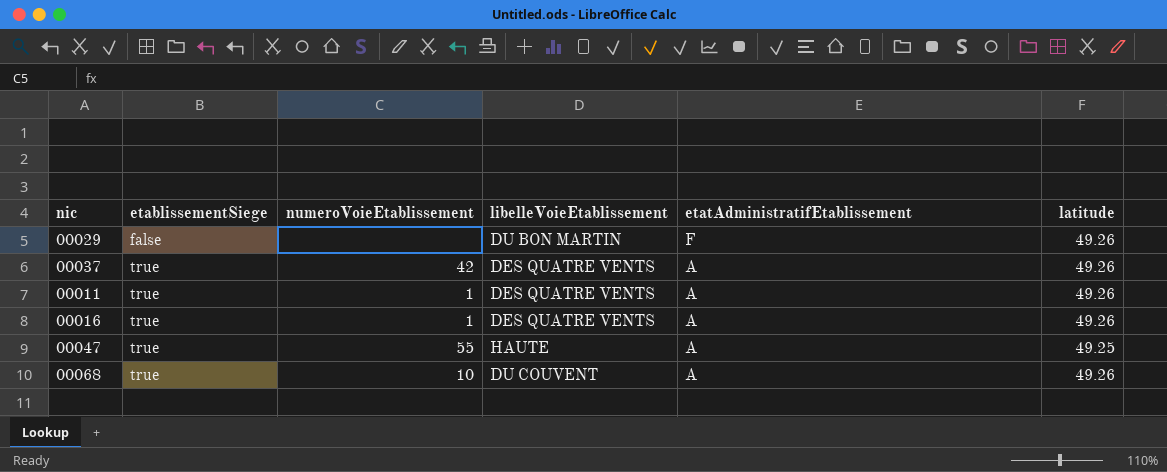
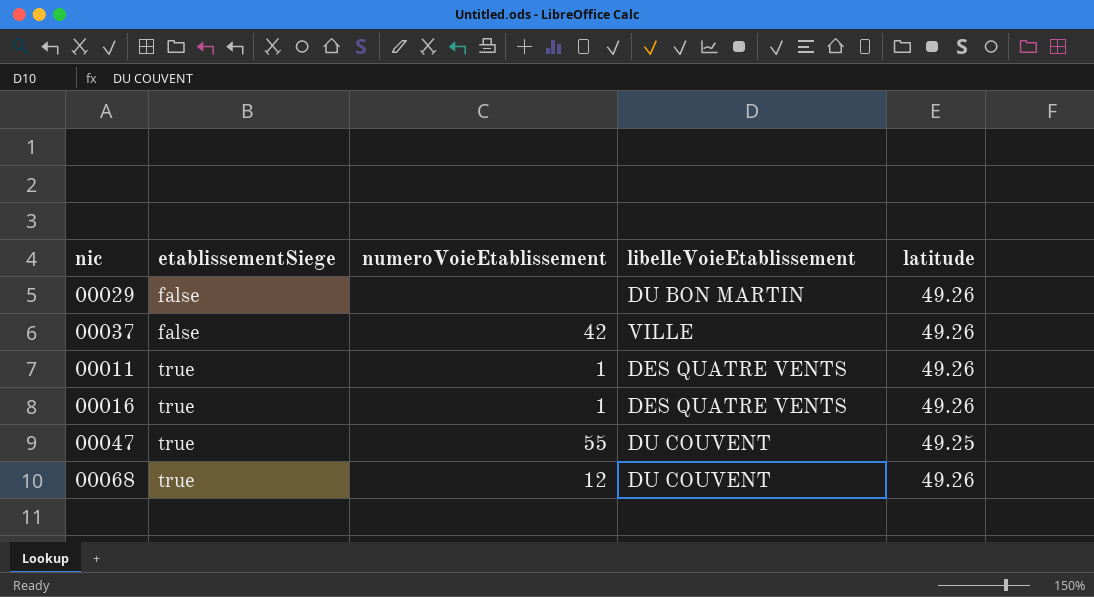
column etatAdministratifEtablissement | position: 5 -> none
00037 | etablissementSiege: true -> false
00037 | libelleVoieEtablissement: DES QUATRE VENTS -> VILLE
00047 | libelleVoieEtablissement: HAUTE -> DU COUVENT
00068 | numeroVoieEtablissement: 10 -> 12

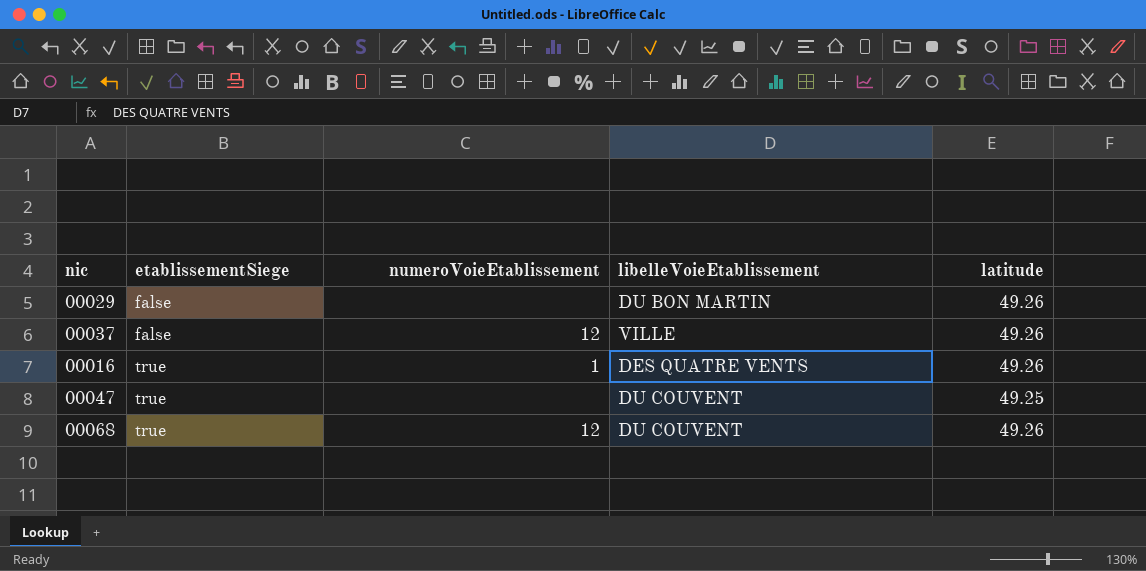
row 00011: true | 1 | DES QUATRE VENTS | 49.26 -> none
00037 | numeroVoieEtablissement: 42 -> 12
00047 | numeroVoieEtablissement: 55 -> none

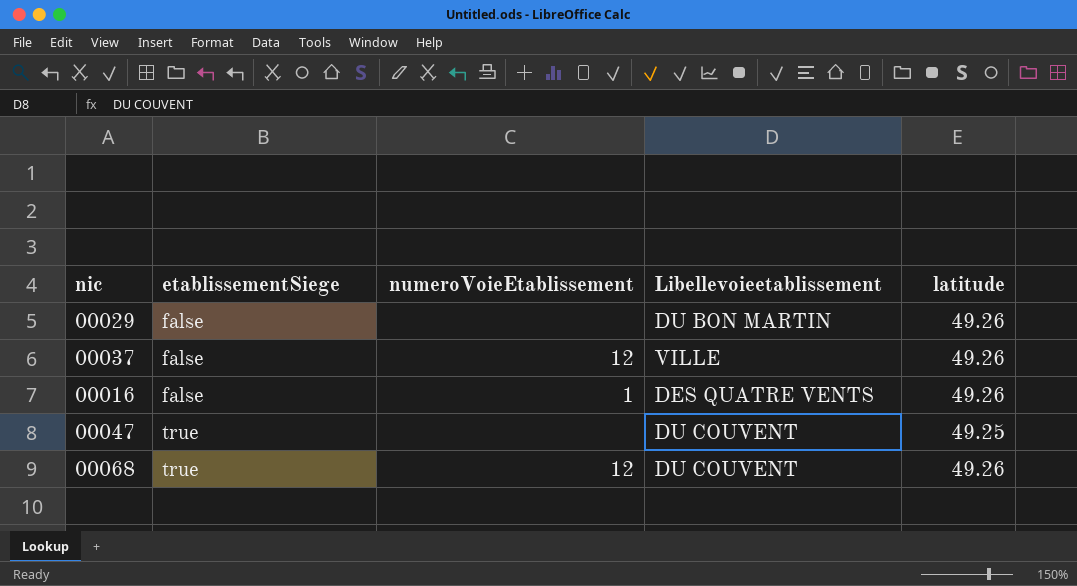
column name: libelleVoieEtablissement -> Libellevoieetablissement
00016 | etablissementSiege: true -> false

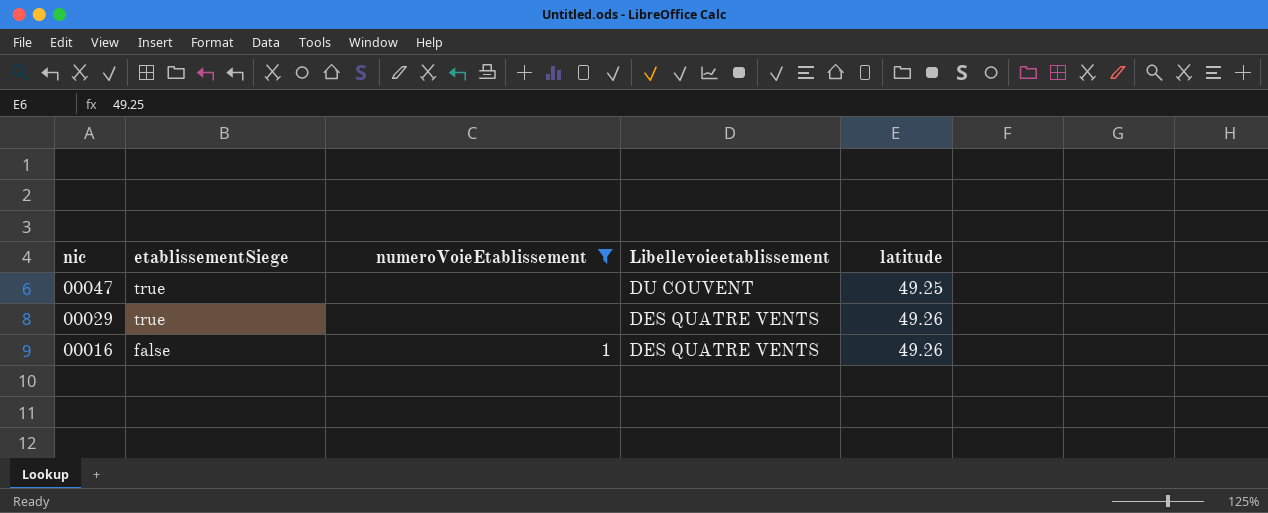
filter: none -> numeroVoieEtablissement != 12
row order: etablissementSiege ascending -> nic descending
00029 | etablissementSiege: false -> true
00029 | Libellevoieetablissement: DU BON MARTIN -> DES QUATRE VENTS

